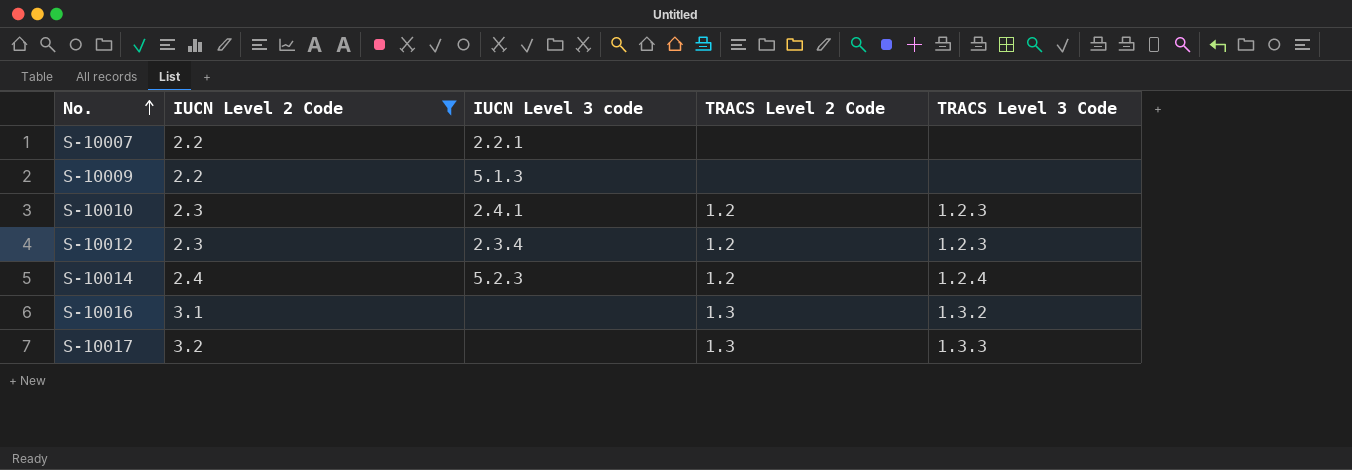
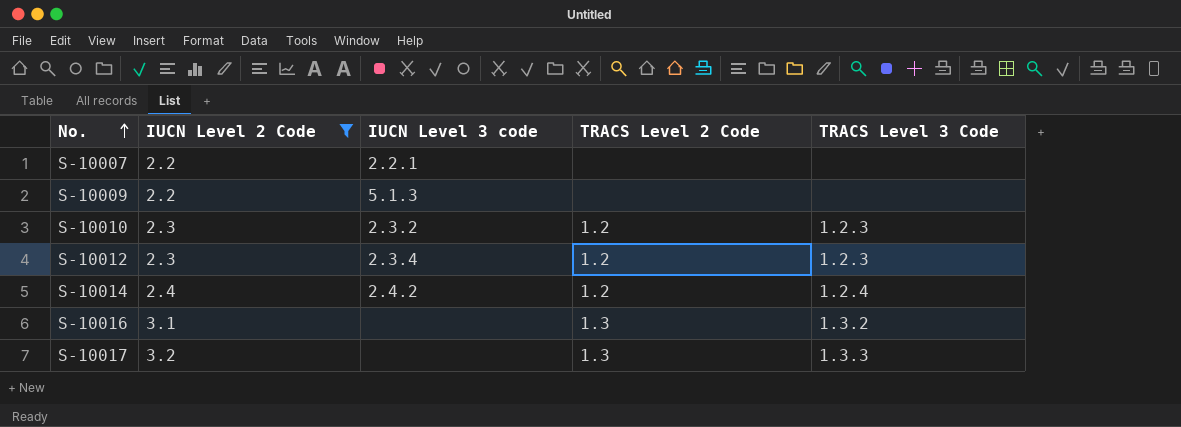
S-10010 | IUCN Level 3 code: 2.4.1 -> 2.3.2
S-10014 | IUCN Level 3 code: 5.2.3 -> 2.4.2

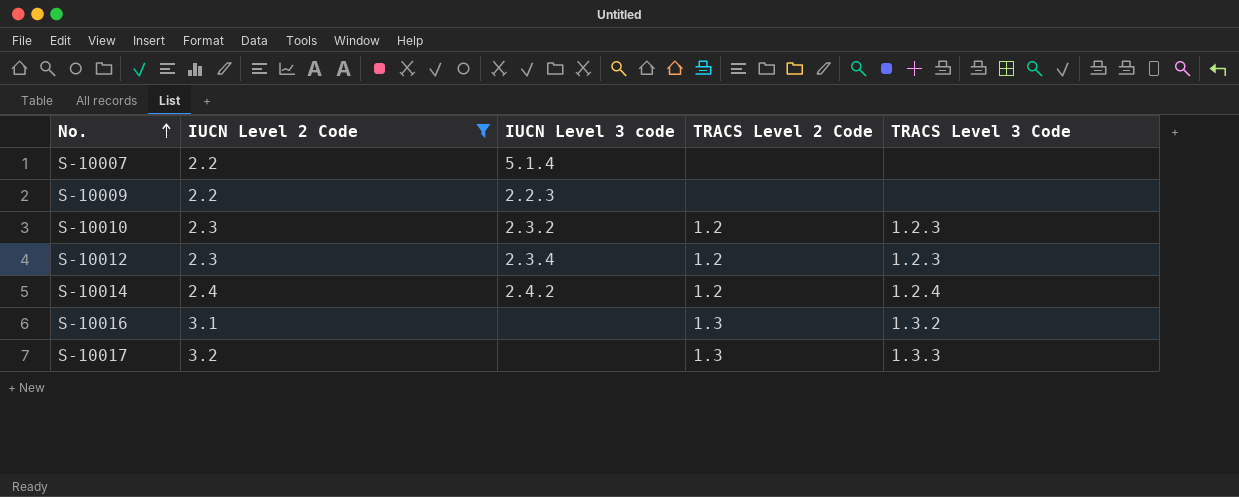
S-10007 | IUCN Level 3 code: 2.2.1 -> 5.1.4
S-10009 | IUCN Level 3 code: 5.1.3 -> 2.2.3

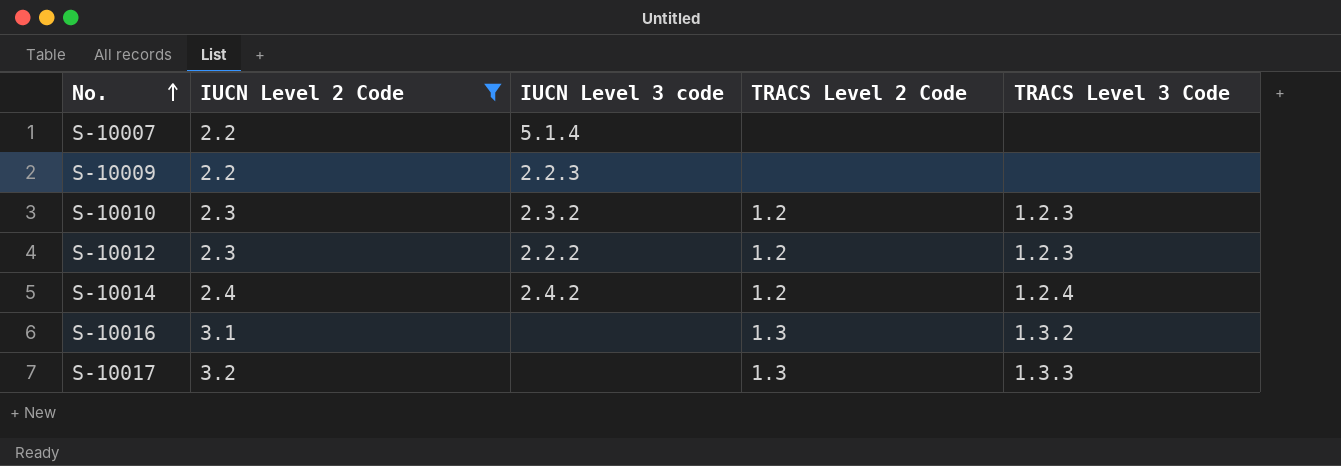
S-10012 | IUCN Level 3 code: 2.3.4 -> 2.2.2

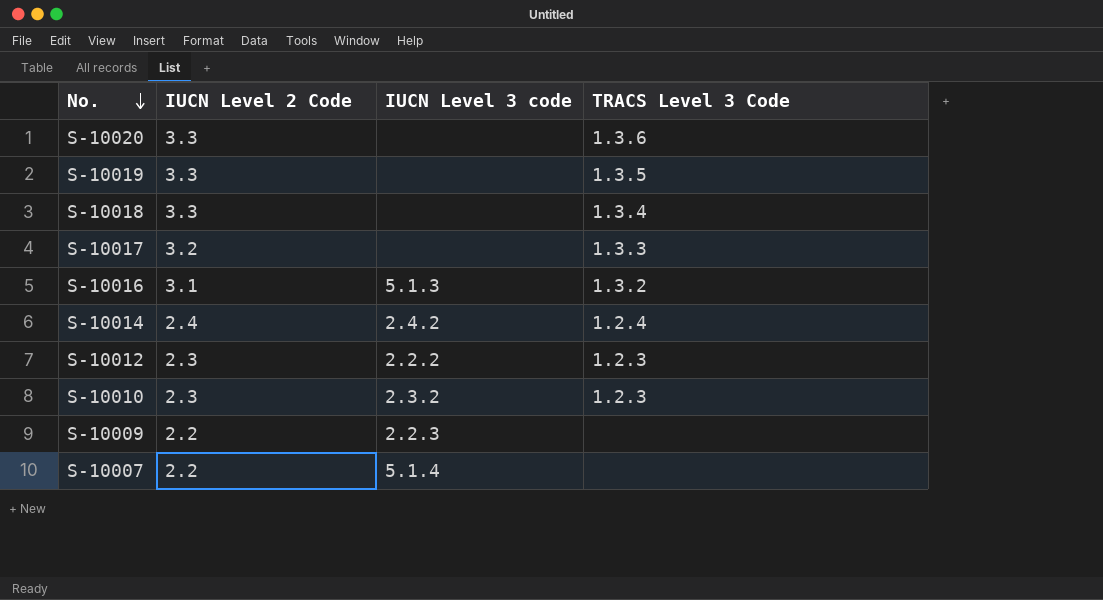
filter: IUCN Level 2 Code != 3.3 -> none
row order: No. ascending -> No. descending
column TRACS Level 2 Code | position: 4 -> none
S-10016 | IUCN Level 3 code: none -> 5.1.3

